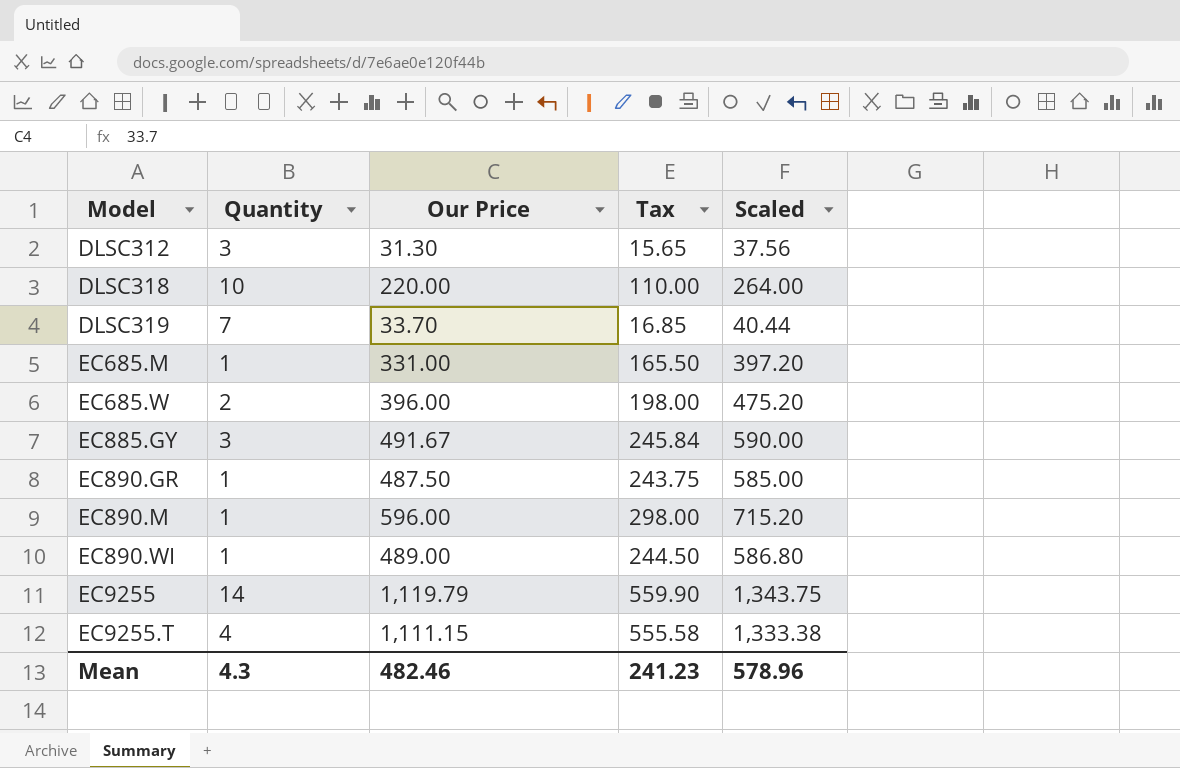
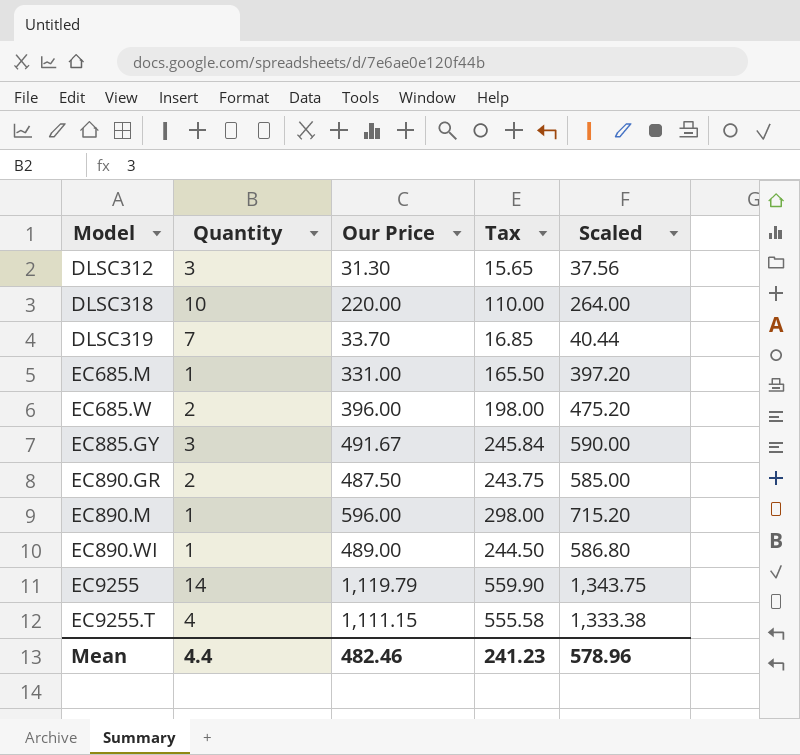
EC890.GR | Quantity: 1 -> 2
Mean | Quantity: 4.3 -> 4.4

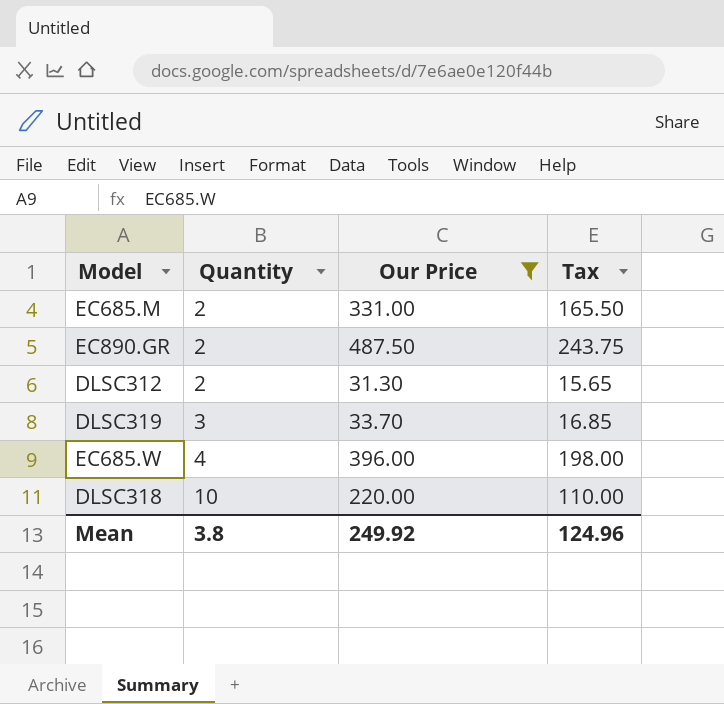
filter: none -> Our Price <= 487.50
row order: Model ascending -> Quantity ascending
column Scaled | formula: [Our Price] * 1.2 -> none
EC685.M | Quantity: 1 -> 2
DLSC312 | Quantity: 3 -> 2
DLSC319 | Quantity: 7 -> 3
EC685.W | Quantity: 2 -> 4
Mean | Quantity: 4.4 -> 3.8
Mean | Our Price: 482.46 -> 249.92
Mean | Tax: 241.23 -> 124.96

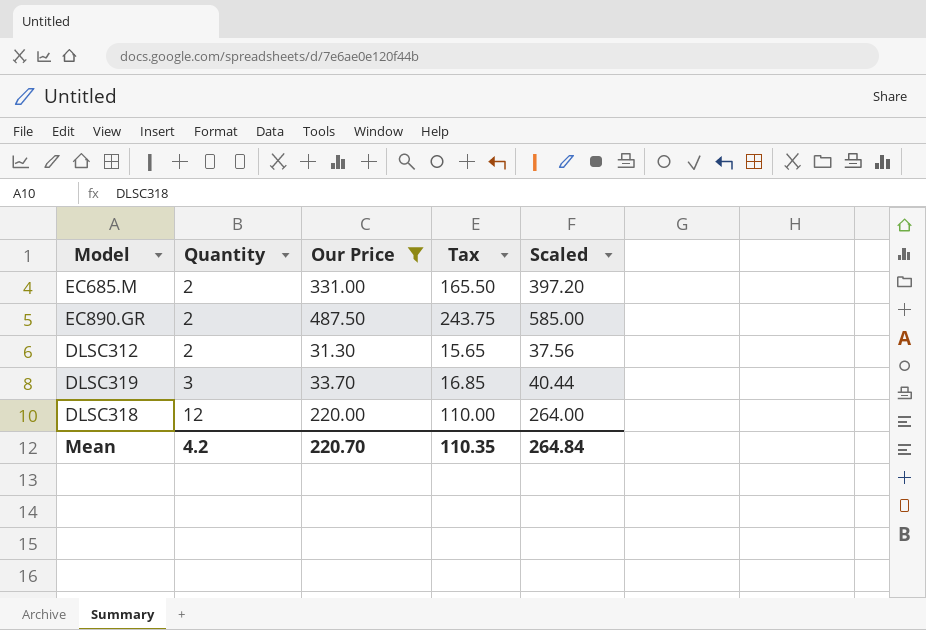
column Scaled | formula: none -> [Our Price] * 1.2
row EC685.W: 4 | 396.00 | 198.00 -> none
DLSC318 | Quantity: 10 -> 12
Mean | Quantity: 3.8 -> 4.2
Mean | Our Price: 249.92 -> 220.70
Mean | Tax: 124.96 -> 110.35

